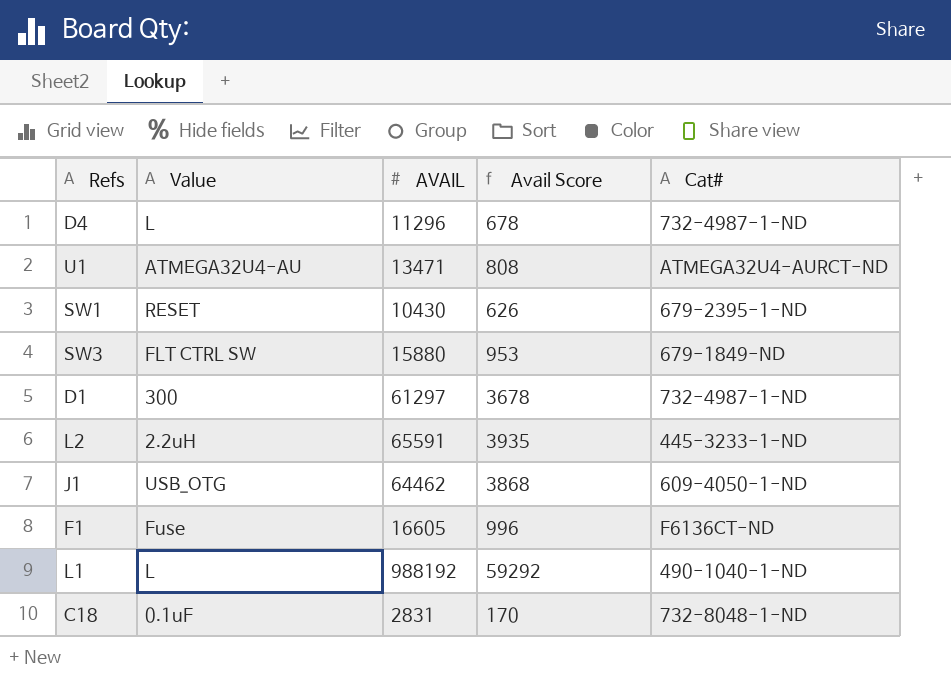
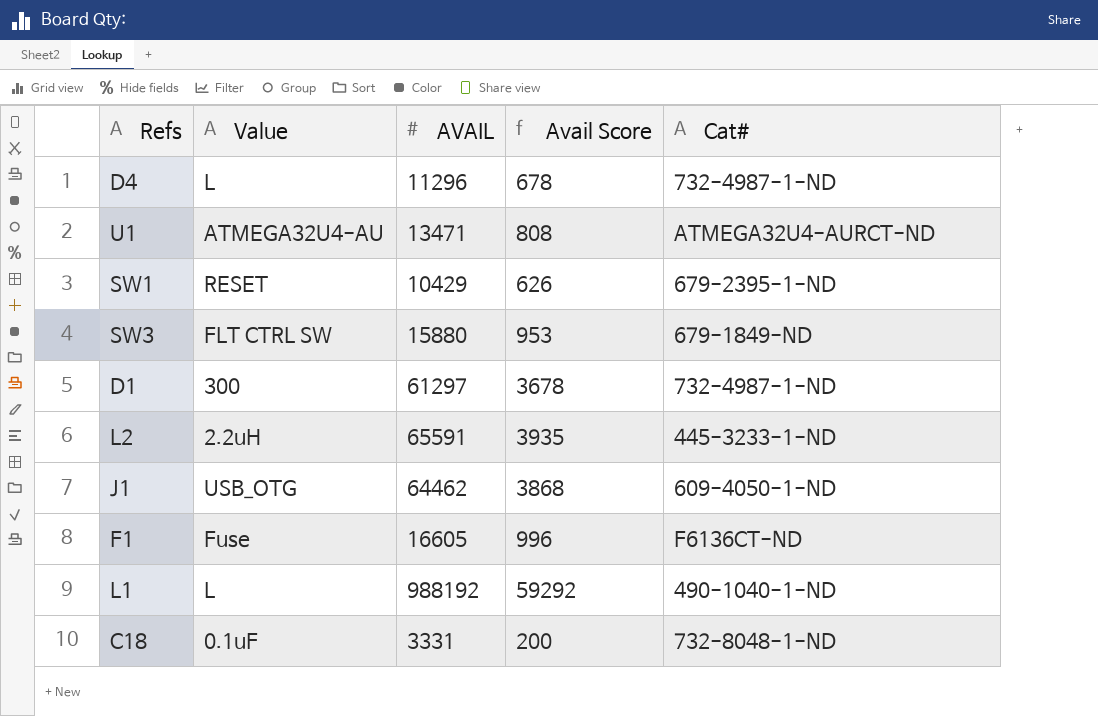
SW1 | AVAIL: 10430 -> 10429
C18 | AVAIL: 2831 -> 3331
C18 | Avail Score: 170 -> 200

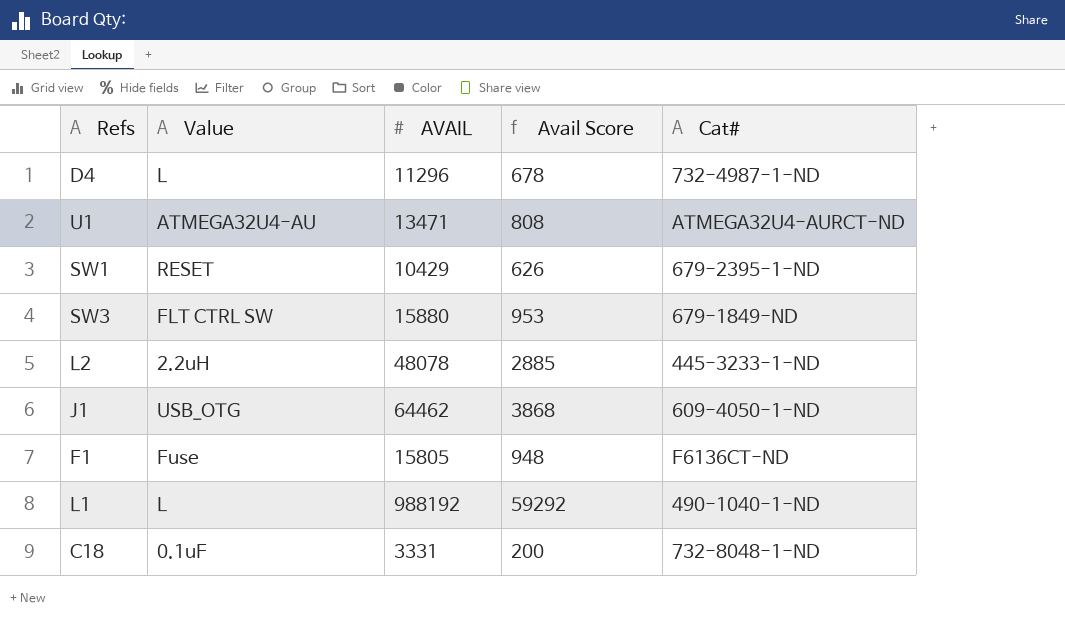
row D1: 300 | 61297 | 3678 | 732-4987-1-ND -> none
L2 | AVAIL: 65591 -> 48078
L2 | Avail Score: 3935 -> 2885
F1 | AVAIL: 16605 -> 15805
F1 | Avail Score: 996 -> 948

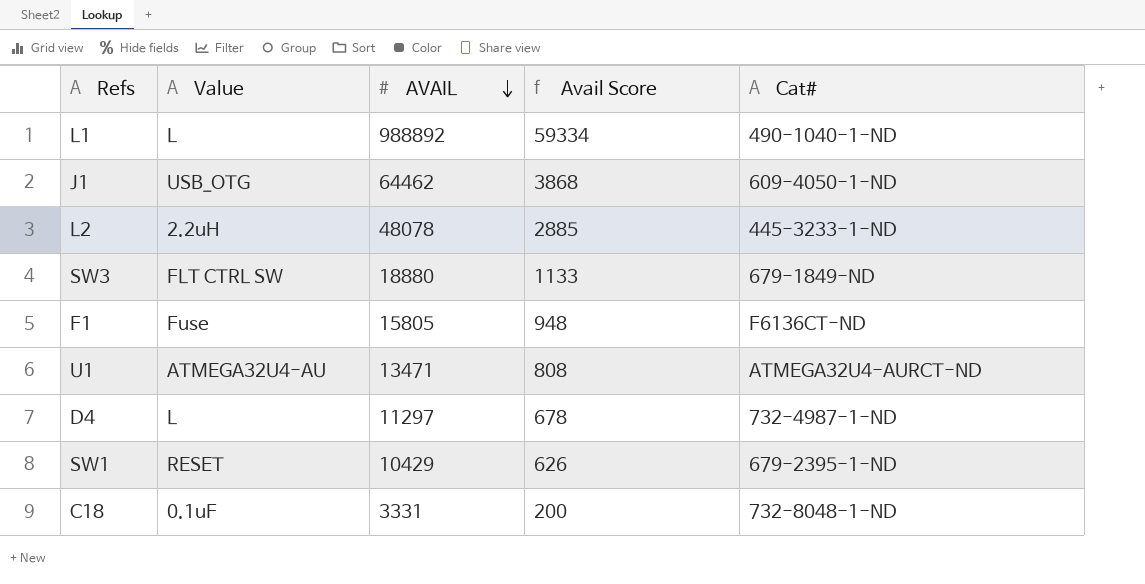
row order: none -> AVAIL descending
L1 | AVAIL: 988192 -> 988892
L1 | Avail Score: 59292 -> 59334
SW3 | AVAIL: 15880 -> 18880
SW3 | Avail Score: 953 -> 1133
D4 | AVAIL: 11296 -> 11297

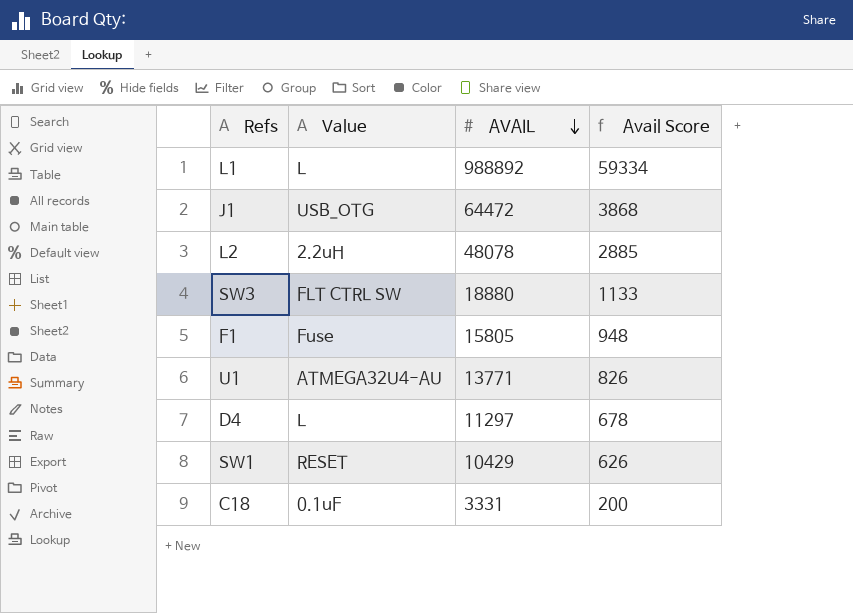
column Cat# | position: 5 -> none
J1 | AVAIL: 64462 -> 64472
U1 | AVAIL: 13471 -> 13771
U1 | Avail Score: 808 -> 826

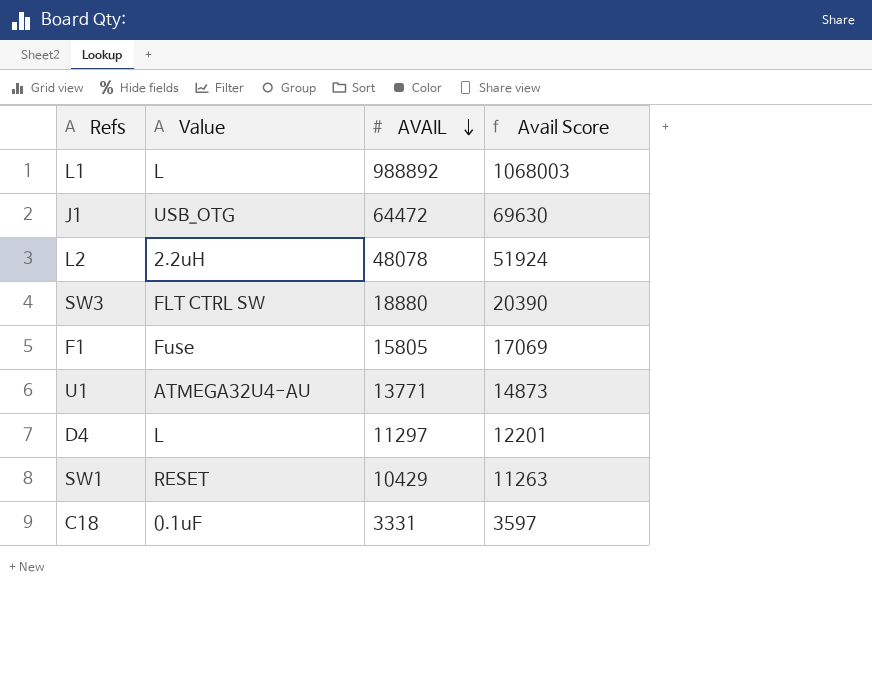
column Avail Score | formula: [AVAIL] * 0.06 -> [AVAIL] * 1.08

